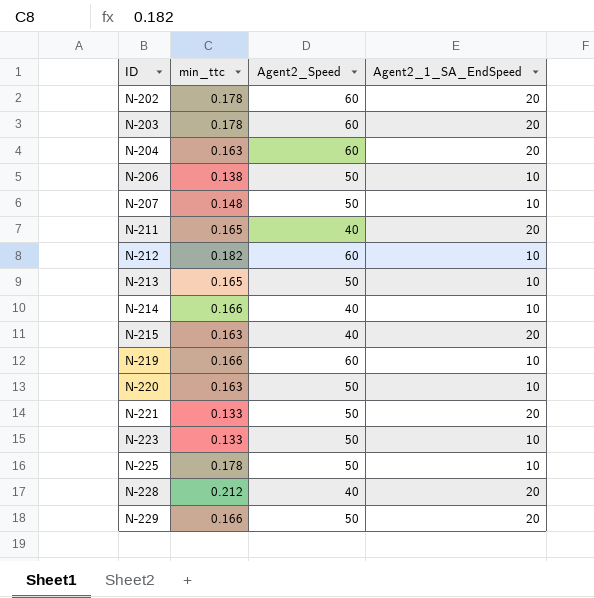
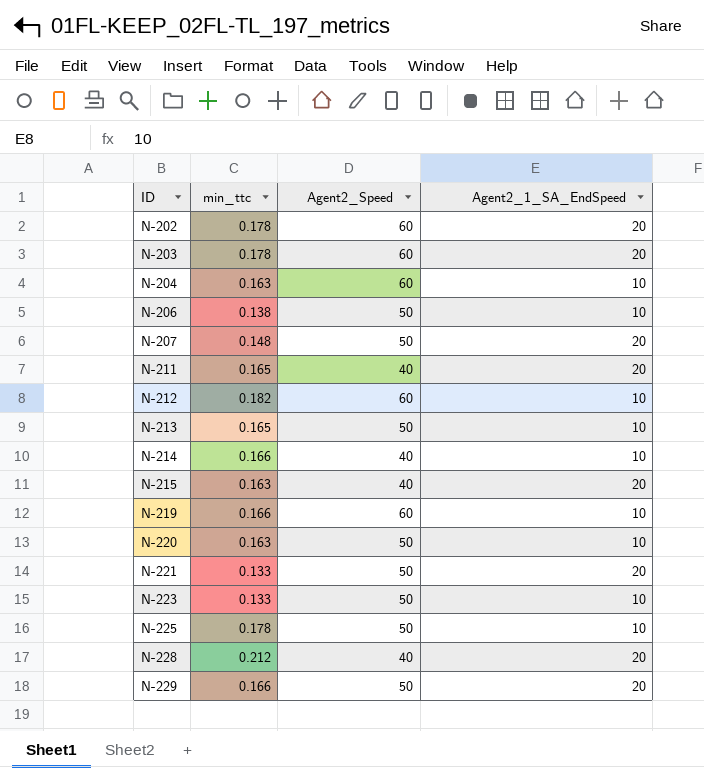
N-204 | Agent2_1_SA_EndSpeed: 20 -> 10
N-207 | Agent2_1_SA_EndSpeed: 10 -> 20

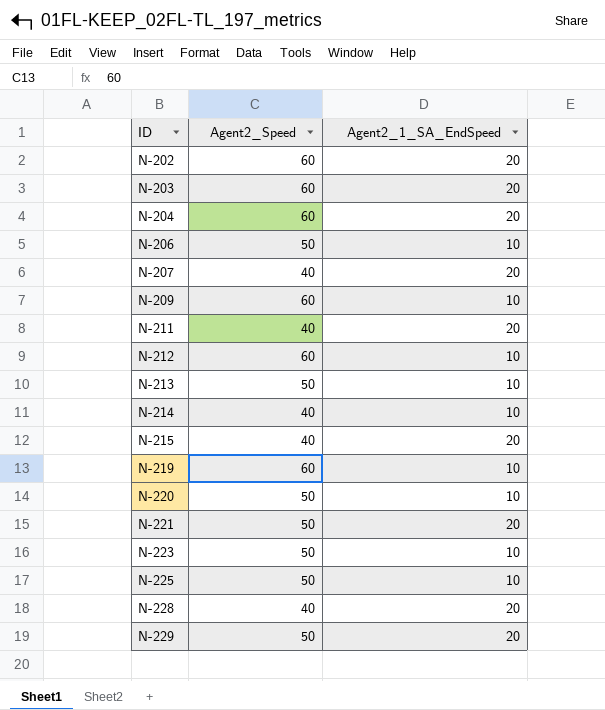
column min_ttc | position: 2 -> none
N-204 | Agent2_1_SA_EndSpeed: 10 -> 20
N-207 | Agent2_Speed: 50 -> 40
row N-209: none -> 60 | 10

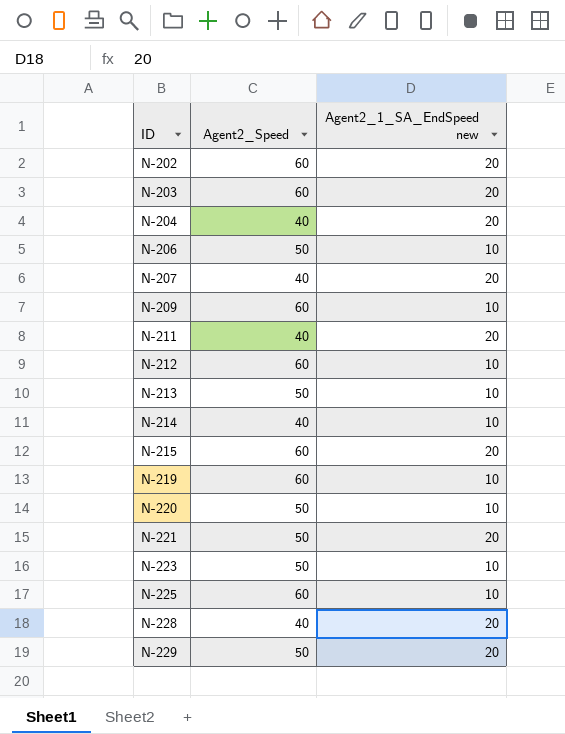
column name: Agent2_1_SA_EndSpeed -> Agent2_1_SA_EndSpeed new
N-204 | Agent2_Speed: 60 -> 40
N-215 | Agent2_Speed: 40 -> 60
N-225 | Agent2_Speed: 50 -> 60

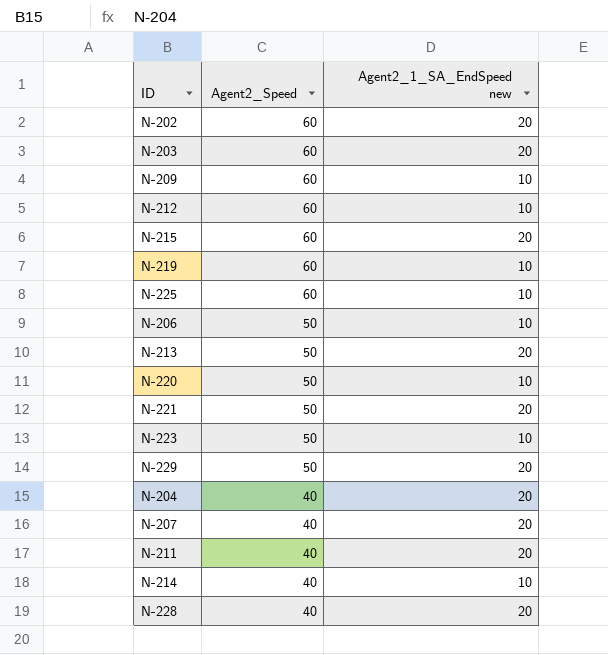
row order: ID ascending -> Agent2_Speed descending
N-213 | Agent2_1_SA_EndSpeed new: 10 -> 20

